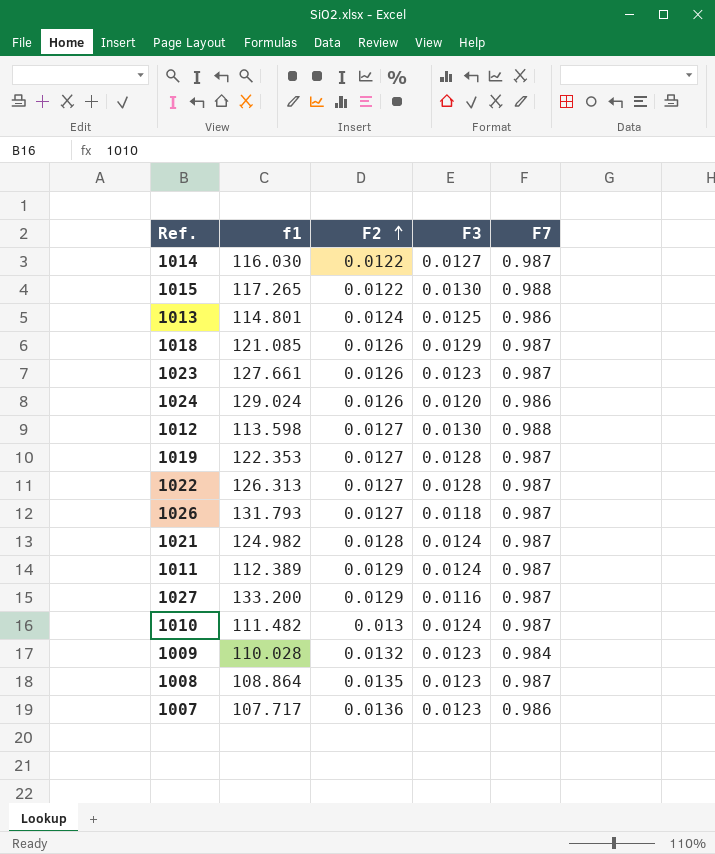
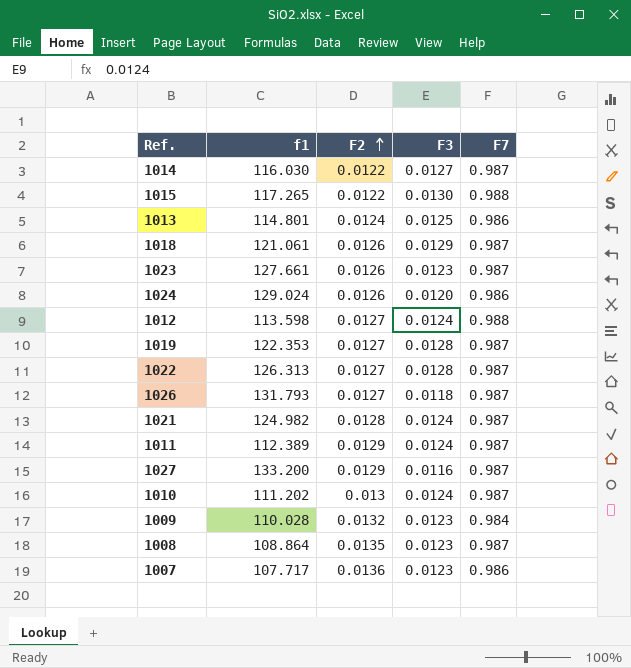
1018 | f1: 121.085 -> 121.061
1012 | F3: 0.0130 -> 0.0124
1010 | f1: 111.482 -> 111.202

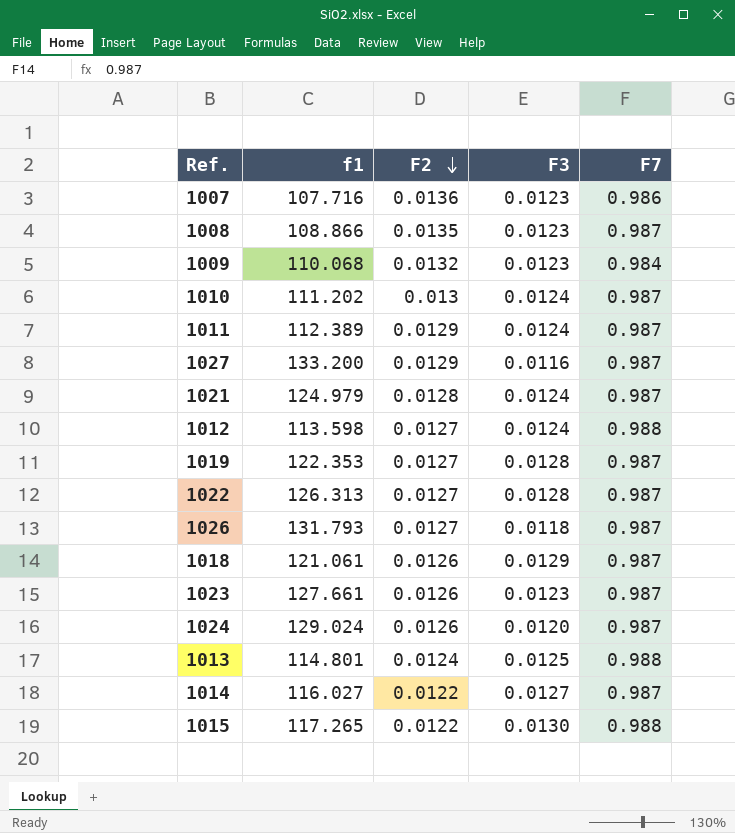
row order: F2 ascending -> F2 descending
1007 | f1: 107.717 -> 107.716
1008 | f1: 108.864 -> 108.866
1009 | f1: 110.028 -> 110.068
1021 | f1: 124.982 -> 124.979
1024 | F7: 0.986 -> 0.987
1013 | F7: 0.986 -> 0.988
1014 | f1: 116.030 -> 116.027

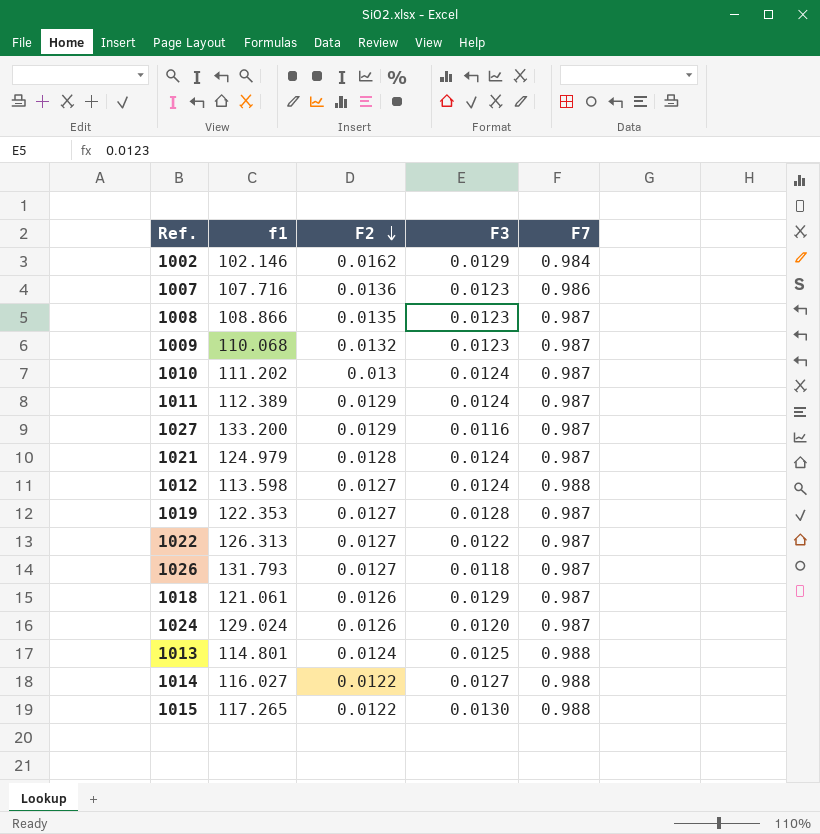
row 1023: 127.661 | 0.0126 | 0.0123 | 0.987 -> none
row 1002: none -> 102.146 | 0.0162 | 0.0129 | 0.984
1009 | F7: 0.984 -> 0.987
1022 | F3: 0.0128 -> 0.0122
1014 | F7: 0.987 -> 0.988

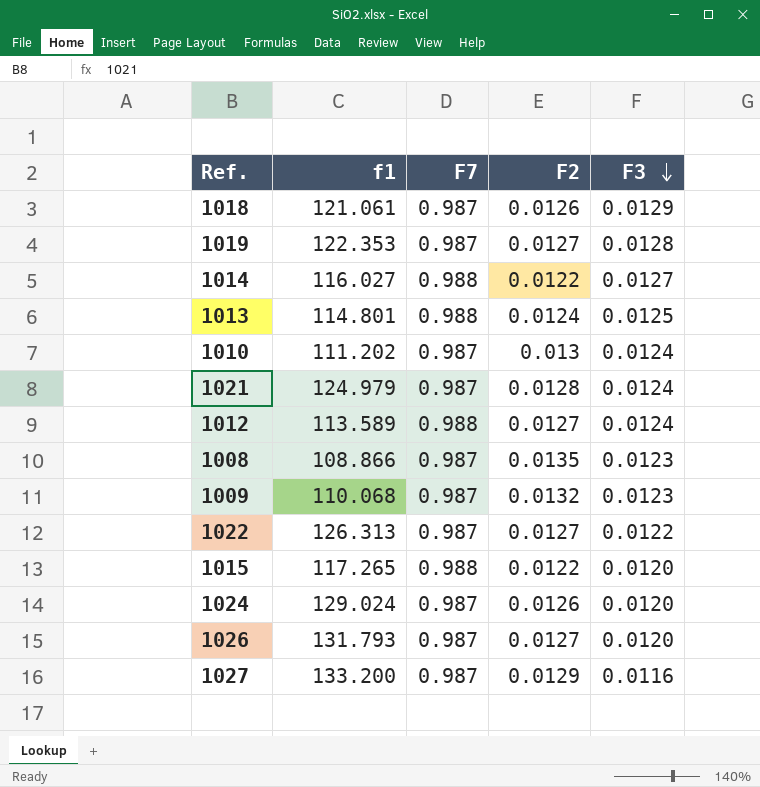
row order: F2 descending -> F3 descending
column F7 | position: 5 -> 3
row 1002: 102.146 | 0.0162 | 0.0129 | 0.984 -> none
row 1007: 107.716 | 0.0136 | 0.0123 | 0.986 -> none
row 1011: 112.389 | 0.0129 | 0.0124 | 0.987 -> none
1012 | f1: 113.598 -> 113.589
1015 | F3: 0.0130 -> 0.0120
1026 | F3: 0.0118 -> 0.0120

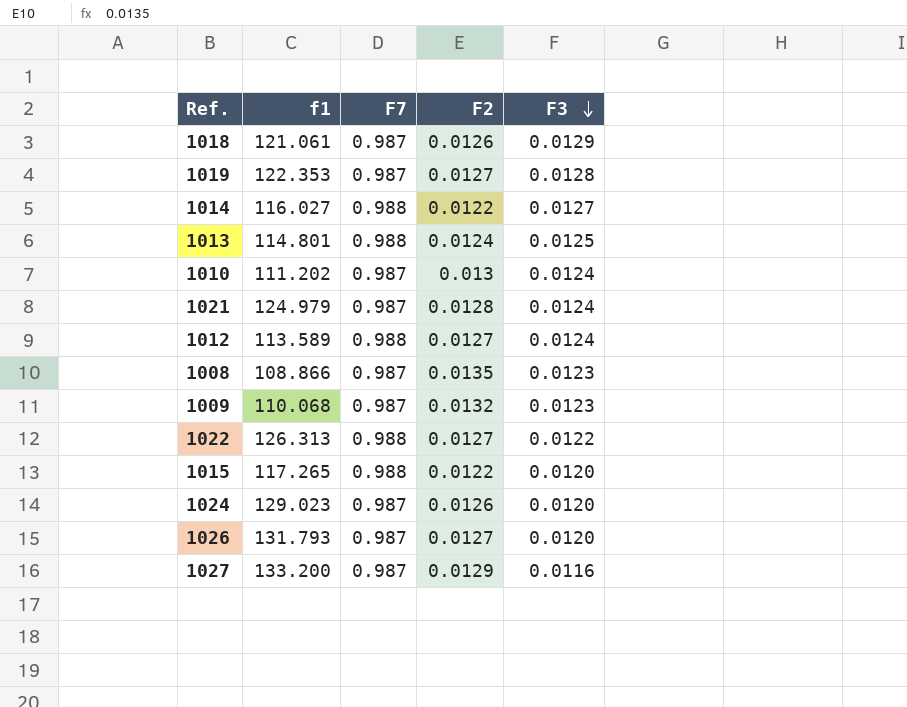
1022 | F7: 0.987 -> 0.988
1024 | f1: 129.024 -> 129.023

